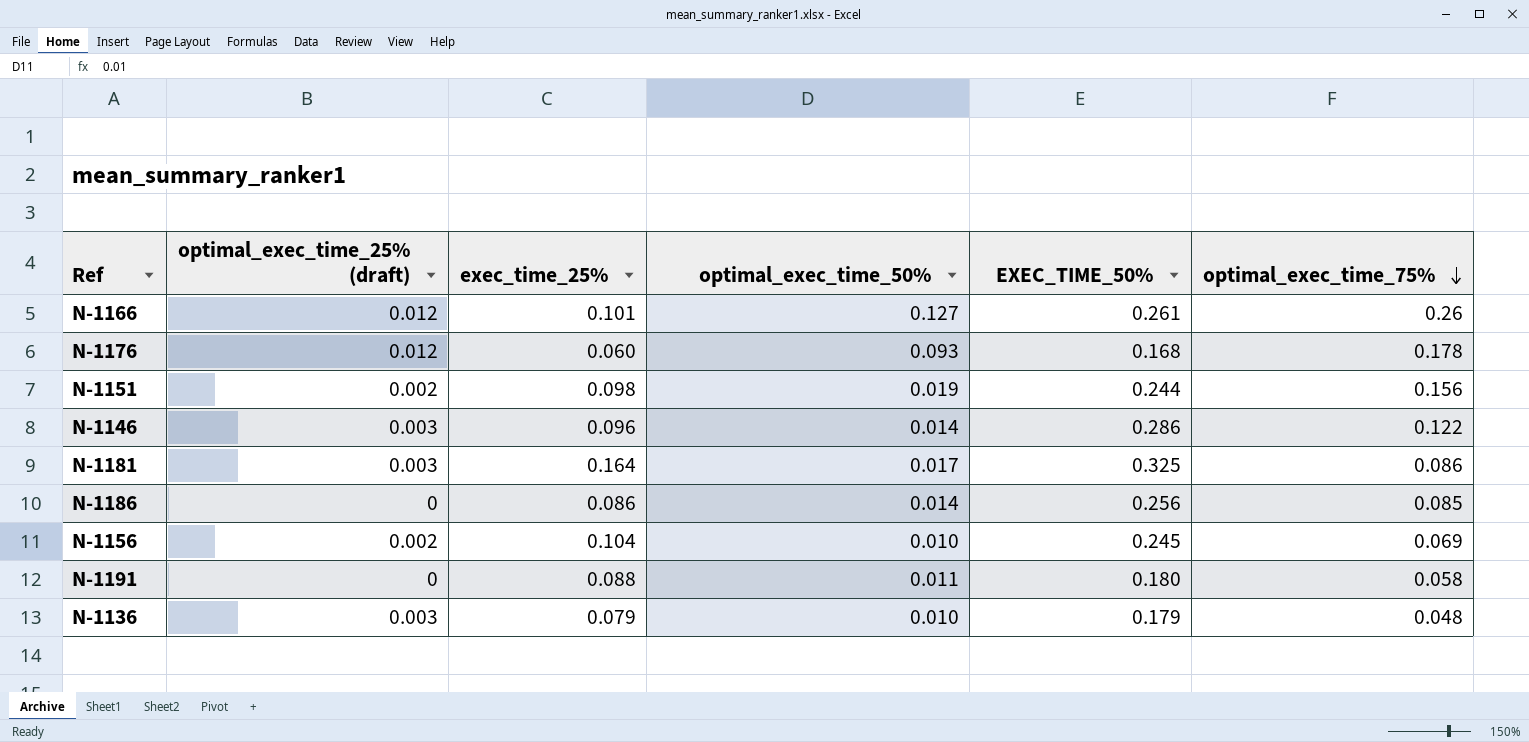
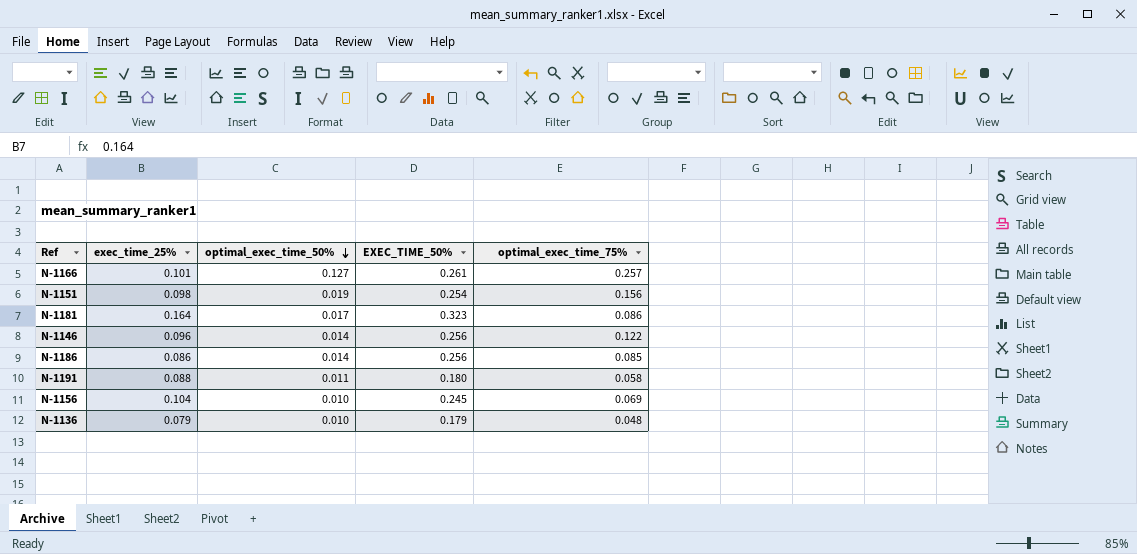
row order: optimal_exec_time_75% descending -> optimal_exec_time_50% descending
column optimal_exec_time_25% (draft) | position: 2 -> none
row N-1176: 0.012 | 0.060 | 0.093 | 0.168 | 0.178 -> none
N-1166 | optimal_exec_time_75%: 0.26 -> 0.257
N-1151 | EXEC_TIME_50%: 0.244 -> 0.254
N-1181 | EXEC_TIME_50%: 0.325 -> 0.323
N-1146 | EXEC_TIME_50%: 0.286 -> 0.256

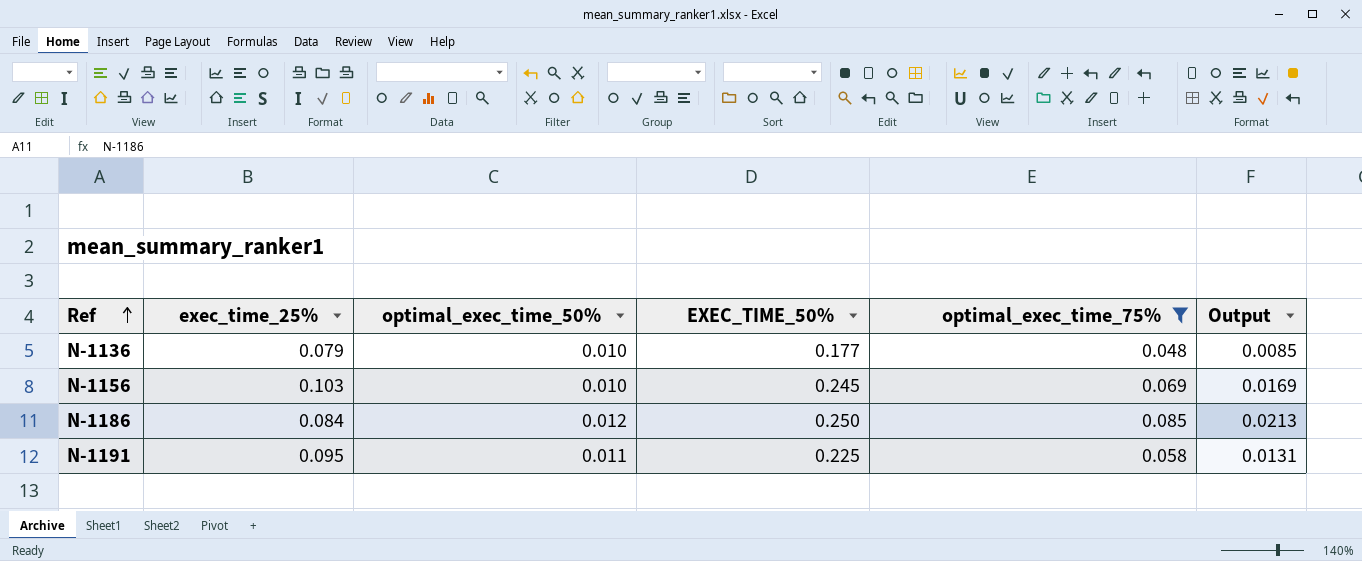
filter: none -> optimal_exec_time_75% <= 0.085
row order: optimal_exec_time_50% descending -> Ref ascending
column Output | formula: none -> [EXEC_TIME_50%] * [optimal_exec_time_75%]
N-1136 | EXEC_TIME_50%: 0.179 -> 0.177
N-1156 | exec_time_25%: 0.104 -> 0.103
N-1186 | exec_time_25%: 0.086 -> 0.084
N-1186 | optimal_exec_time_50%: 0.014 -> 0.012
N-1186 | EXEC_TIME_50%: 0.256 -> 0.250
N-1191 | exec_time_25%: 0.088 -> 0.095
N-1191 | EXEC_TIME_50%: 0.180 -> 0.225

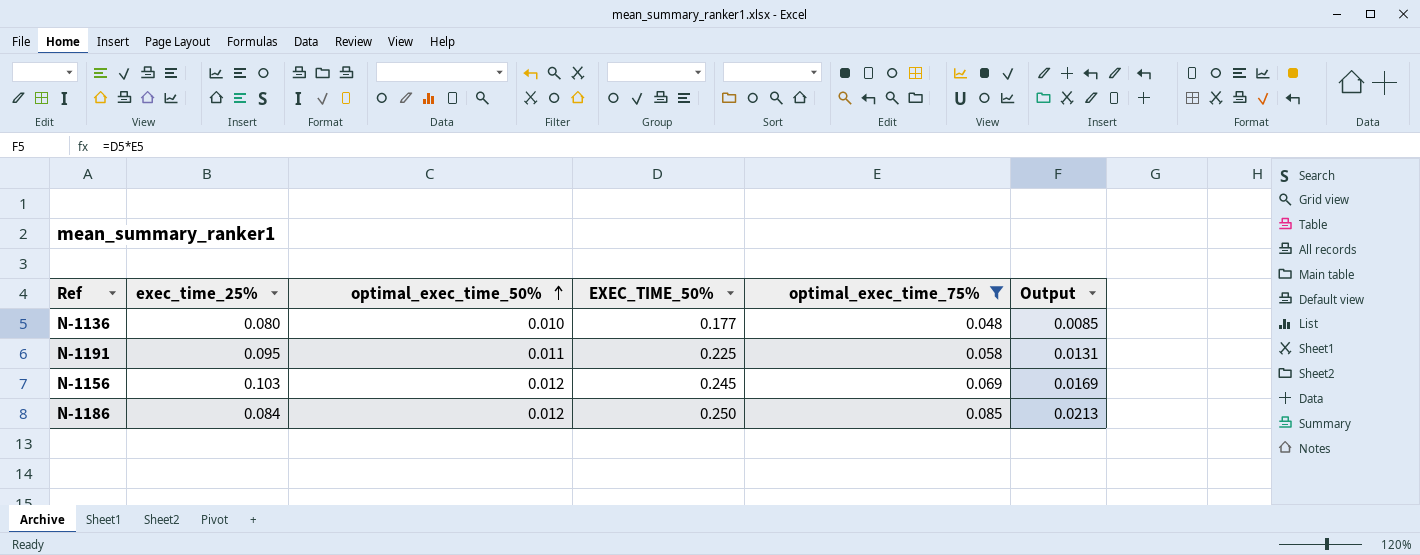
row order: Ref ascending -> optimal_exec_time_50% ascending
N-1136 | exec_time_25%: 0.079 -> 0.080
N-1156 | optimal_exec_time_50%: 0.010 -> 0.012

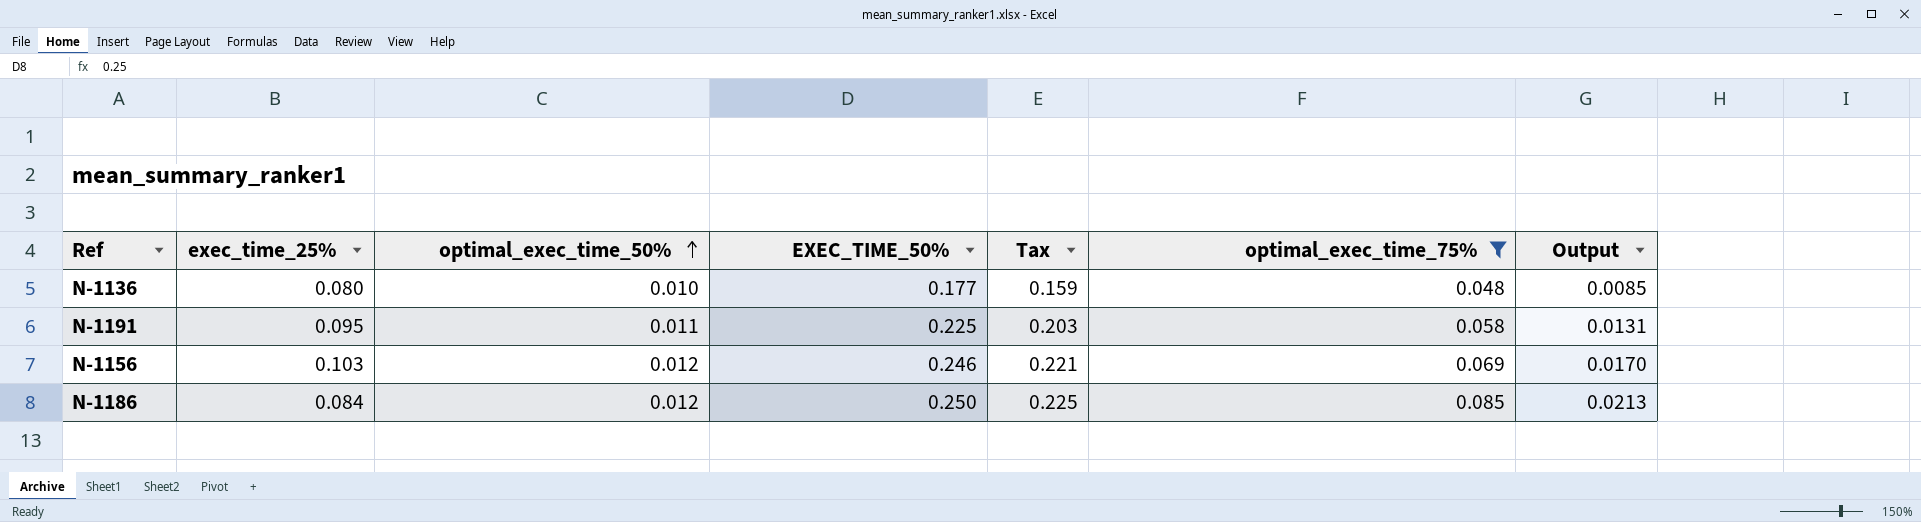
column Tax | formula: none -> [EXEC_TIME_50%] * 0.9
N-1156 | EXEC_TIME_50%: 0.245 -> 0.246
N-1156 | Output: 0.0169 -> 0.0170

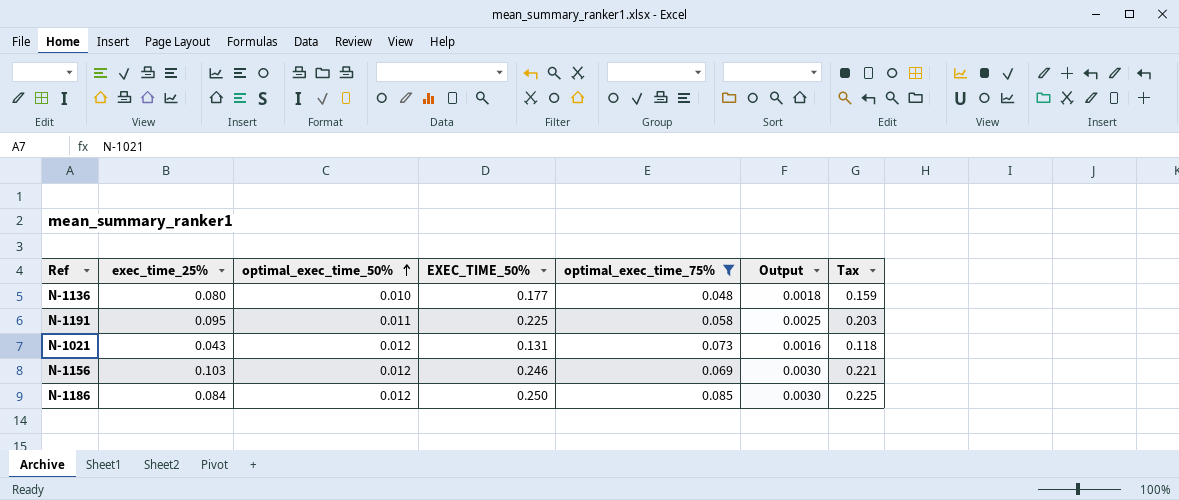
column Output | formula: [EXEC_TIME_50%] * [optimal_exec_time_75%] -> [optimal_exec_time_50%] * [EXEC_TIME_50%]
column Tax | position: 5 -> 7
row N-1021: none -> 0.043 | 0.012 | 0.131 | 0.073 | 0.0016 | 0.118

